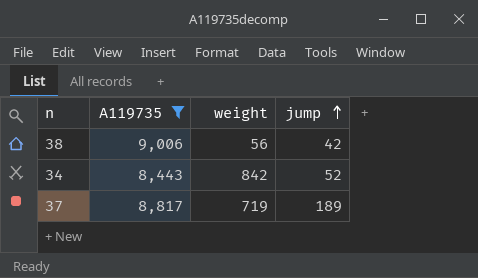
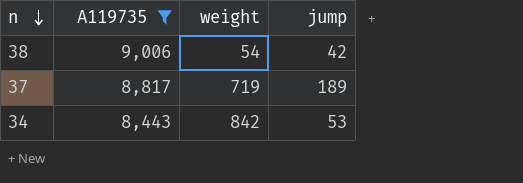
row order: jump ascending -> n descending
38 | weight: 56 -> 54
34 | jump: 52 -> 53

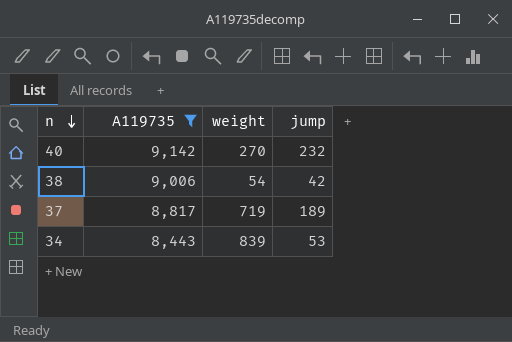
row 40: none -> 9,142 | 270 | 232
34 | weight: 842 -> 839

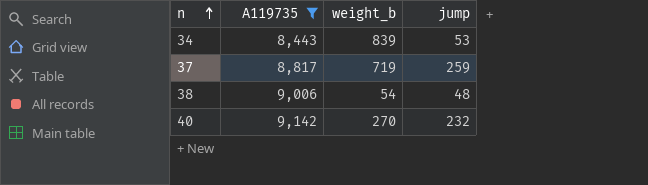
row order: n descending -> n ascending
column name: weight -> weight_b
37 | jump: 189 -> 259
38 | jump: 42 -> 48

